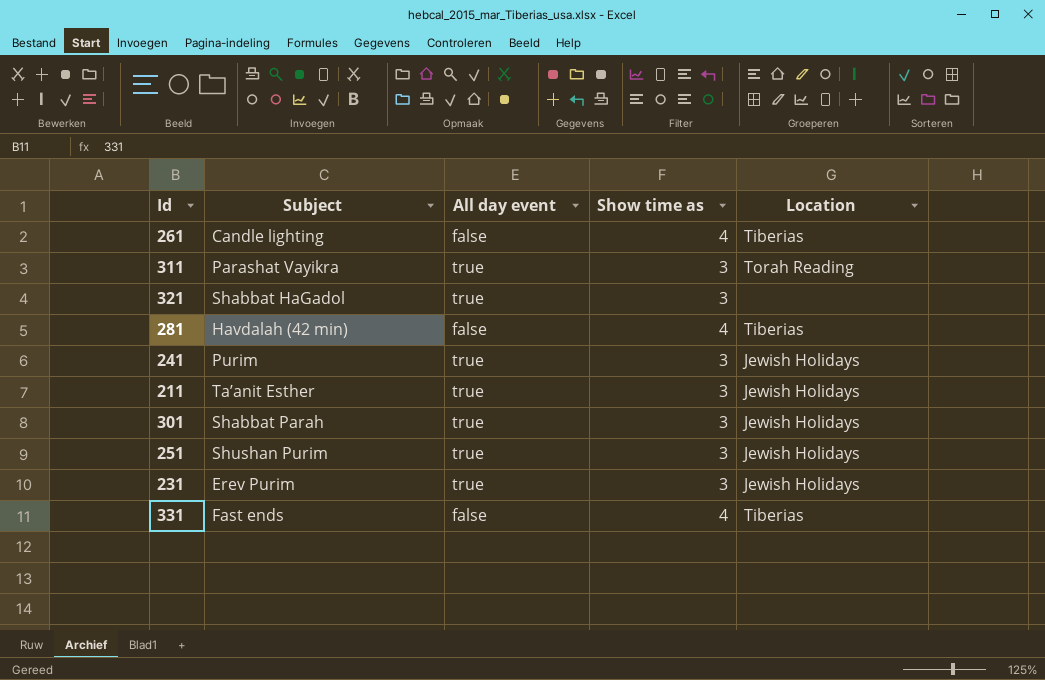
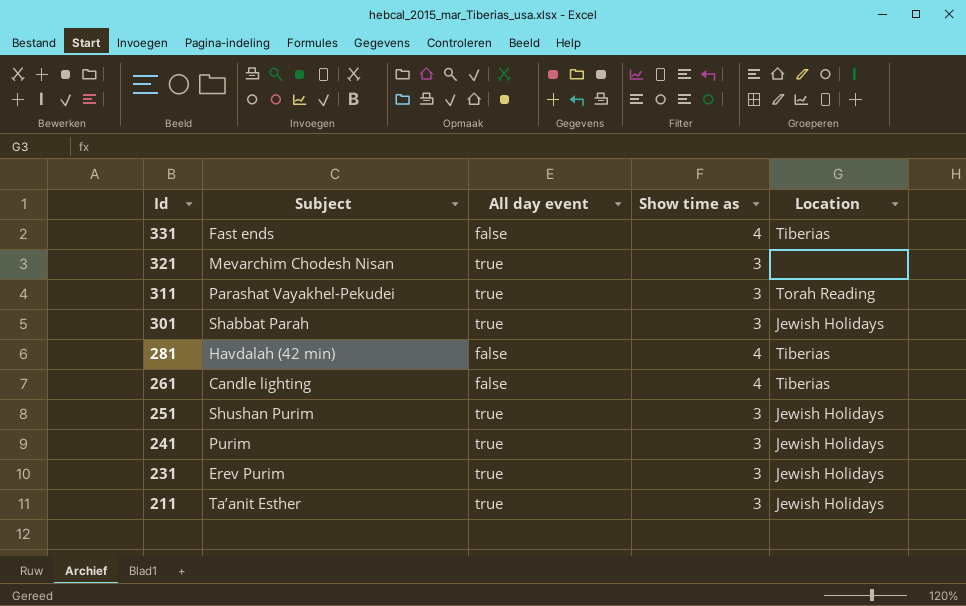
row order: none -> Id descending
321 | Subject: Shabbat HaGadol -> Mevarchim Chodesh Nisan
311 | Subject: Parashat Vayikra -> Parashat Vayakhel-Pekudei

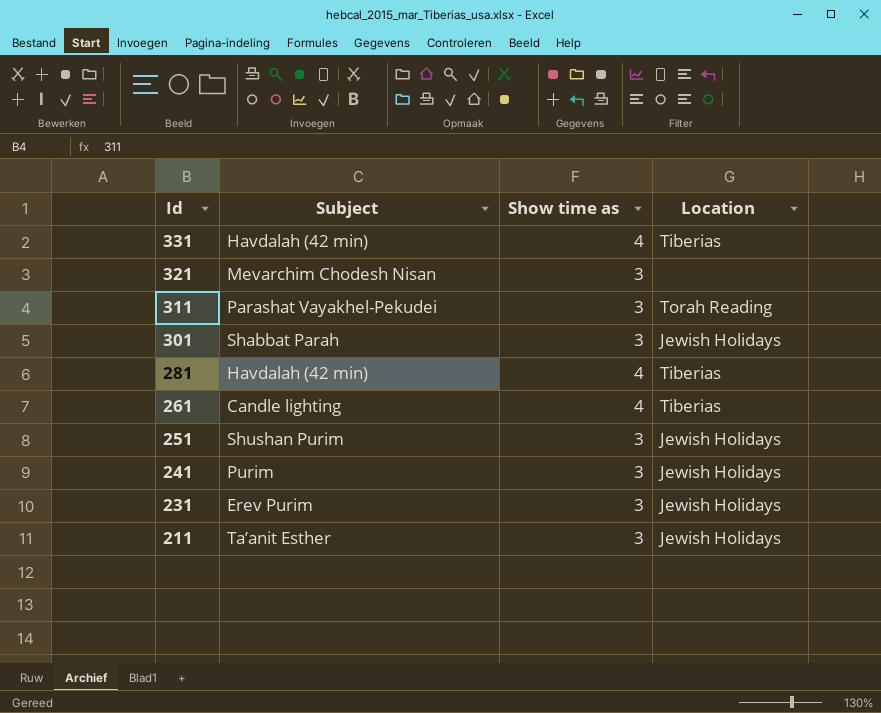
column All day event | position: 3 -> none
331 | Subject: Fast ends -> Havdalah (42 min)

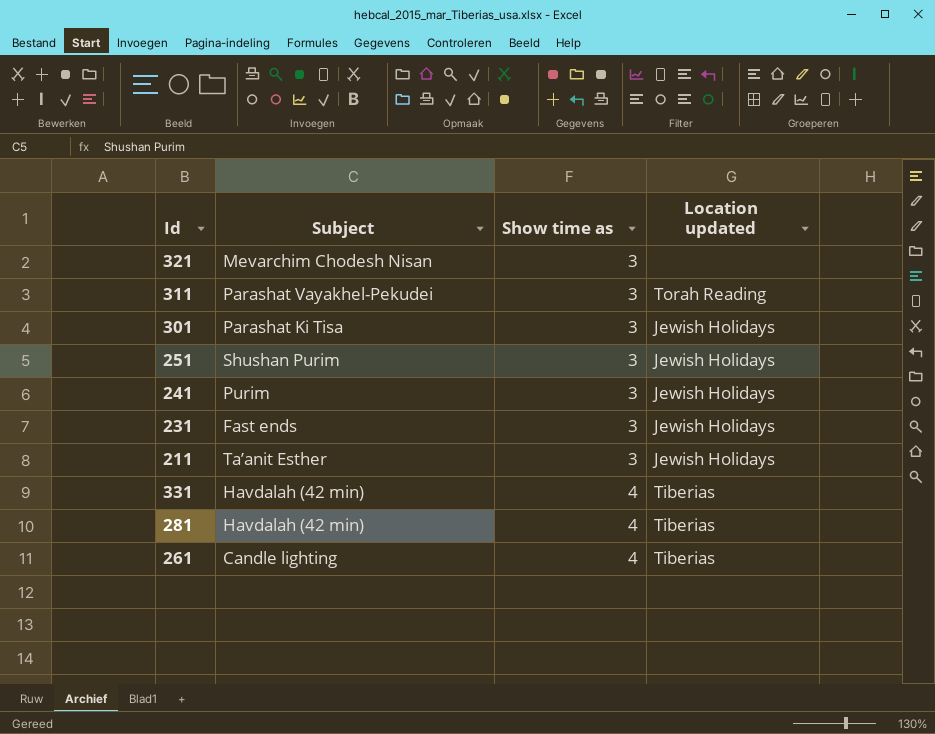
row order: Id descending -> Show time as ascending
column name: Location -> Location updated
301 | Subject: Shabbat Parah -> Parashat Ki Tisa
231 | Subject: Erev Purim -> Fast ends

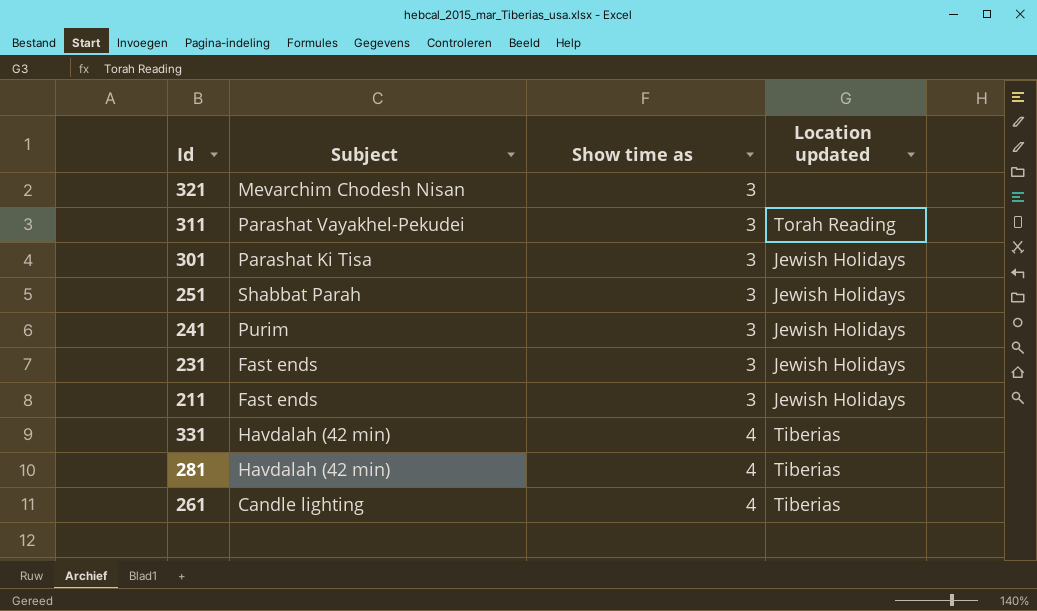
251 | Subject: Shushan Purim -> Shabbat Parah
211 | Subject: Ta’anit Esther -> Fast ends

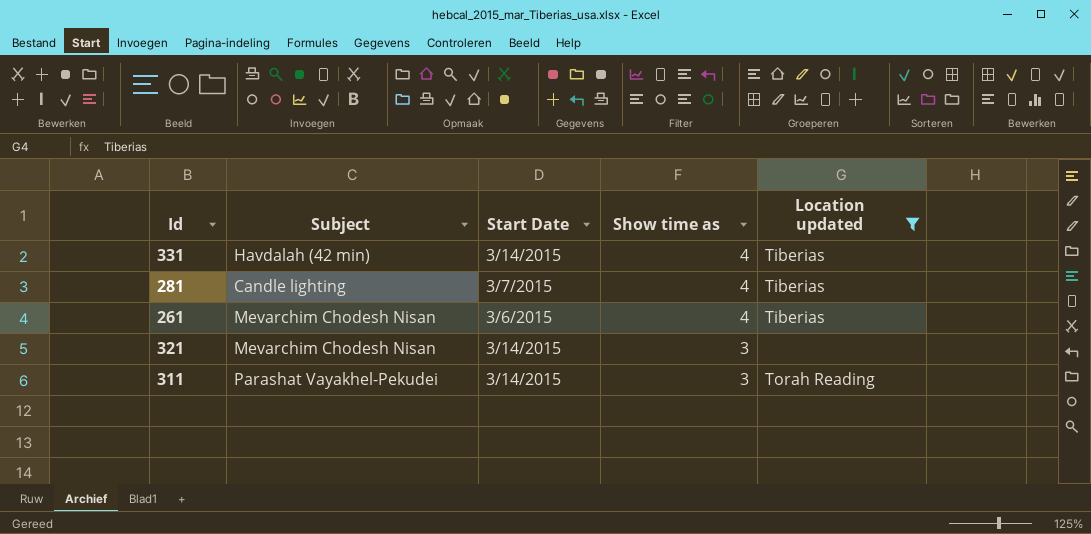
filter: none -> Location updated != Jewish Holidays
row order: Show time as ascending -> Show time as descending
column Start Date | position: none -> 3
281 | Subject: Havdalah (42 min) -> Candle lighting
261 | Subject: Candle lighting -> Mevarchim Chodesh Nisan

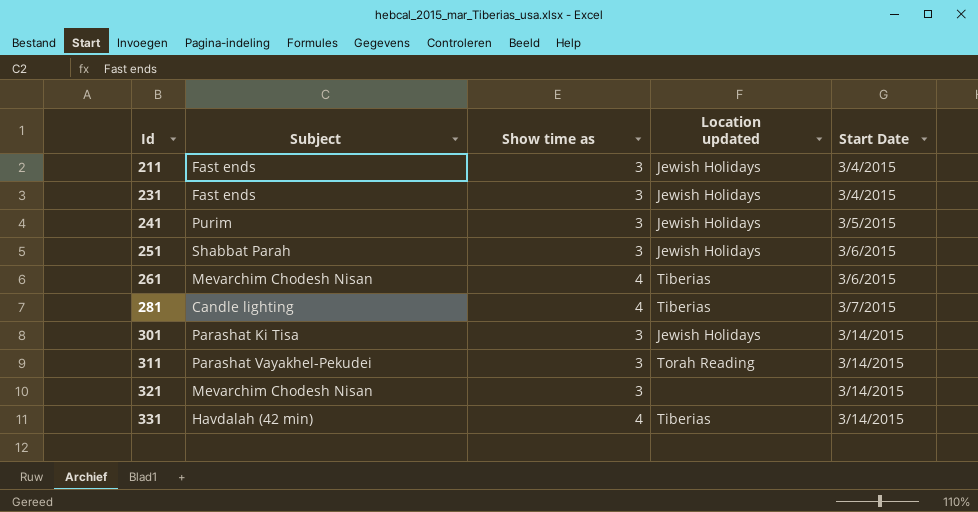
filter: Location updated != Jewish Holidays -> none
row order: Show time as descending -> Id ascending
column Start Date | position: 3 -> 5

